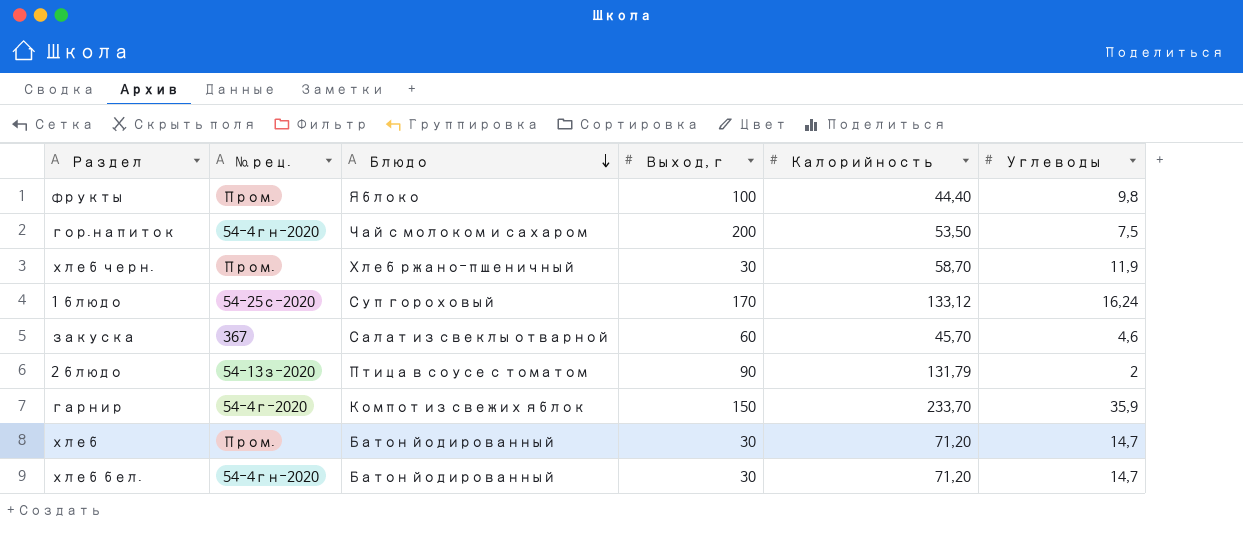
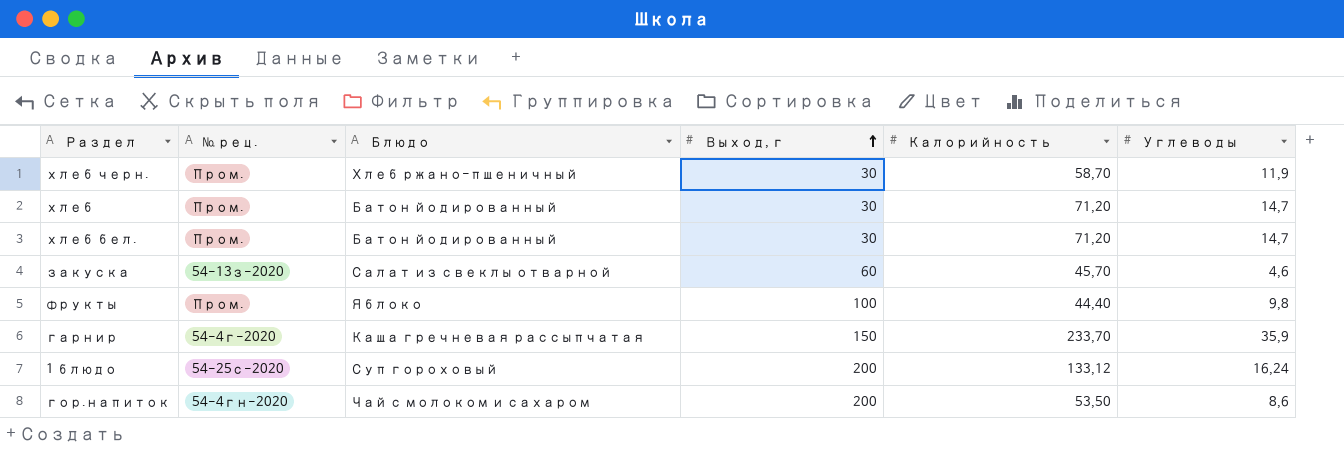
row order: Блюдо descending -> Выход, г ascending
row 2 блюдо: 54-13з-2020 | Птица в соусе с томатом | 90 | 131,79 | 2 -> none
хлеб бел. | № рец.: 54-4гн-2020 -> Пром.
закуска | № рец.: 367 -> 54-13з-2020
гарнир | Блюдо: Компот из свежих яблок -> Каша гречневая рассыпчатая
1 блюдо | Выход, г: 170 -> 200
гор.напиток | Углеводы: 7,5 -> 8,6

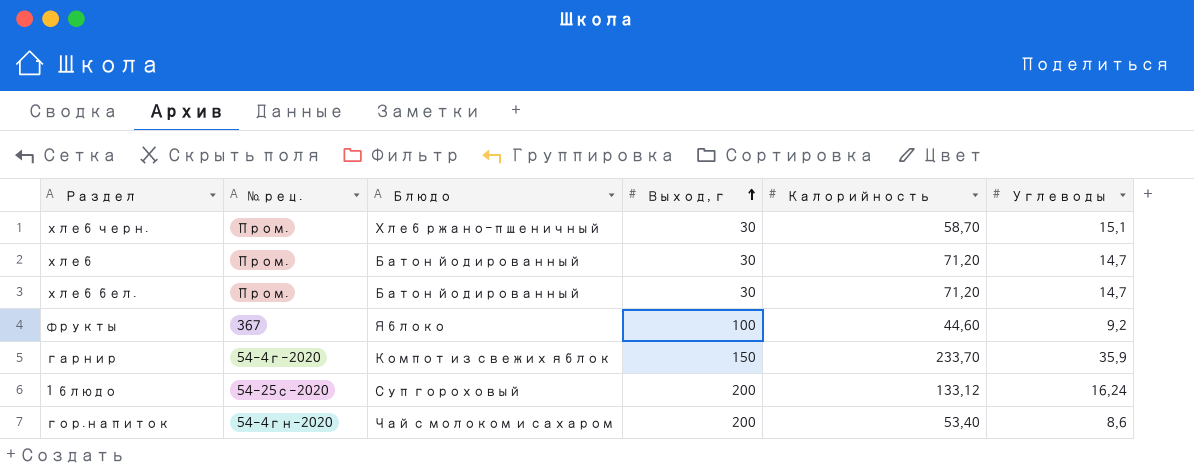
row закуска: 54-13з-2020 | Салат из свеклы отварной | 60 | 45,70 | 4,6 -> none
хлеб черн. | Углеводы: 11,9 -> 15,1
фрукты | № рец.: Пром. -> 367
фрукты | Калорийность: 44,40 -> 44,60
фрукты | Углеводы: 9,8 -> 9,2
гарнир | Блюдо: Каша гречневая рассыпчатая -> Компот из свежих яблок
гор.напиток | Калорийность: 53,50 -> 53,40

